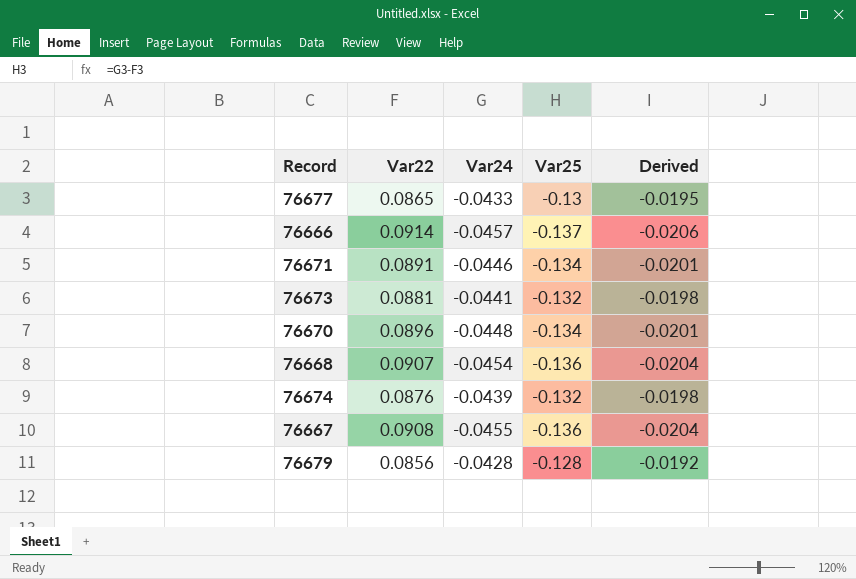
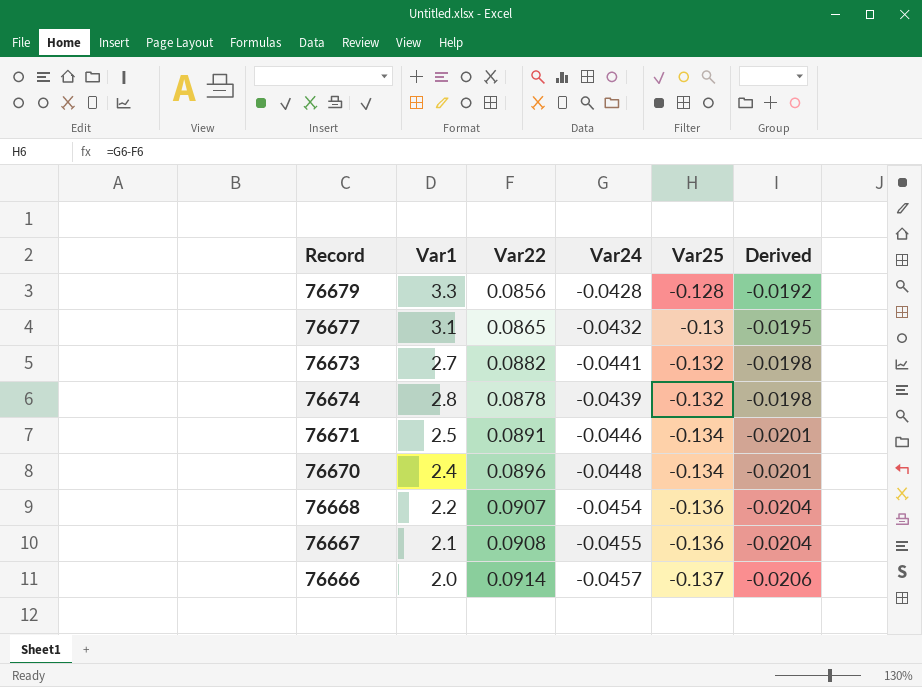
row order: none -> Var25 descending
column Var1 | position: none -> 2
76677 | Var24: -0.0433 -> -0.0432
76673 | Var22: 0.0881 -> 0.0882
76674 | Var22: 0.0876 -> 0.0878

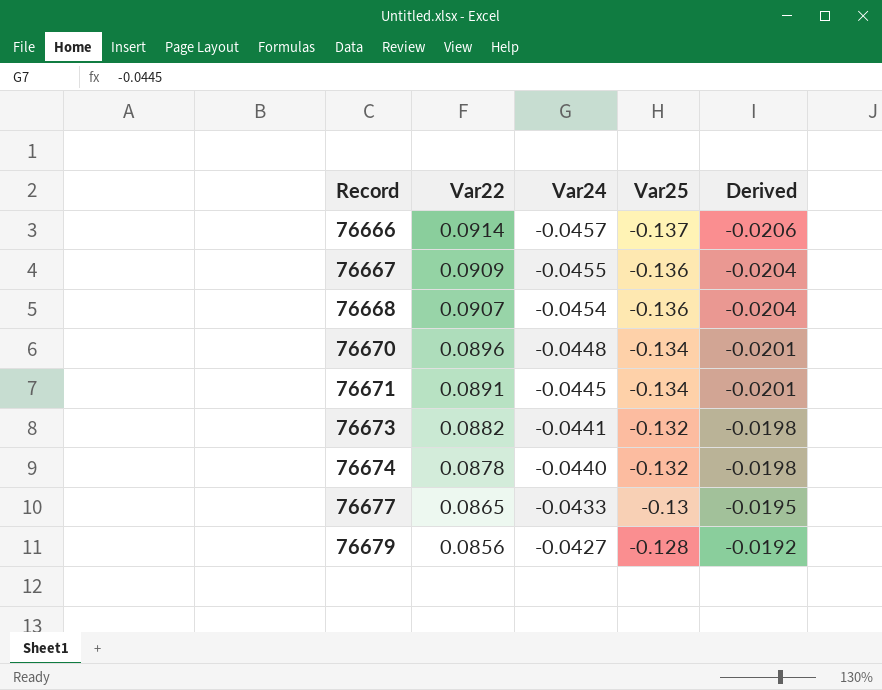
row order: Var25 descending -> Record ascending
column Var1 | position: 2 -> none
76667 | Var22: 0.0908 -> 0.0909
76671 | Var24: -0.0446 -> -0.0445
76674 | Var24: -0.0439 -> -0.0440
76677 | Var24: -0.0432 -> -0.0433
76679 | Var24: -0.0428 -> -0.0427

